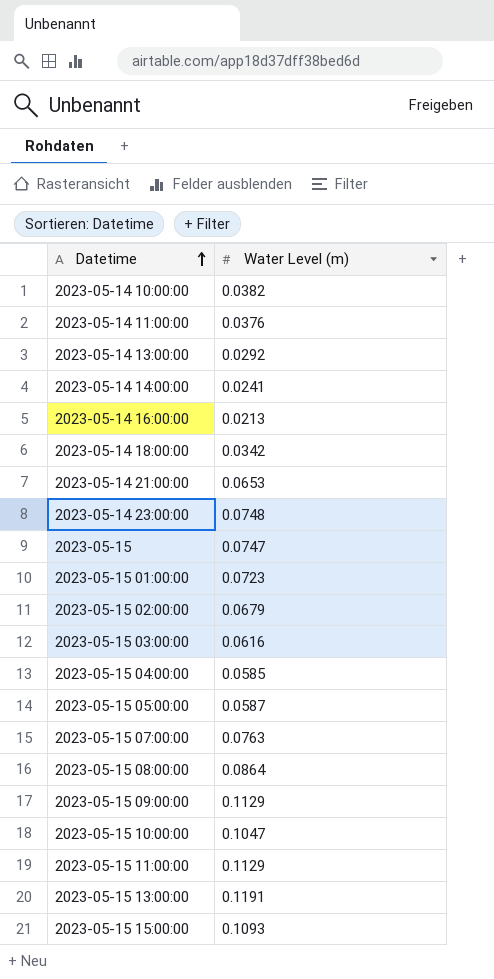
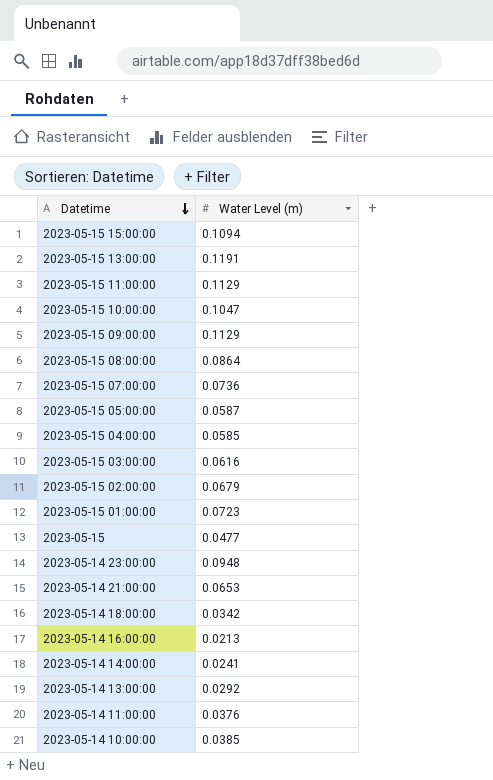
row order: Datetime ascending -> Datetime descending
2023-05-15 15:00:00 | Water Level (m): 0.1093 -> 0.1094
2023-05-15 07:00:00 | Water Level (m): 0.0763 -> 0.0736
2023-05-15 | Water Level (m): 0.0747 -> 0.0477
2023-05-14 23:00:00 | Water Level (m): 0.0748 -> 0.0948
2023-05-14 10:00:00 | Water Level (m): 0.0382 -> 0.0385

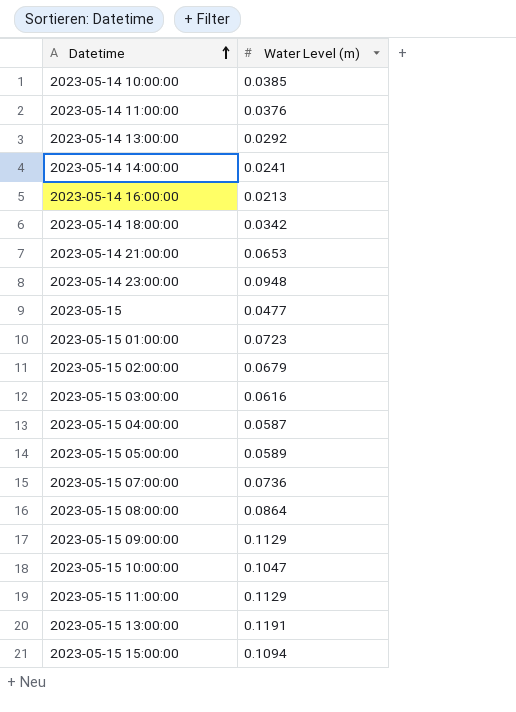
row order: Datetime descending -> Datetime ascending
2023-05-15 04:00:00 | Water Level (m): 0.0585 -> 0.0587
2023-05-15 05:00:00 | Water Level (m): 0.0587 -> 0.0589

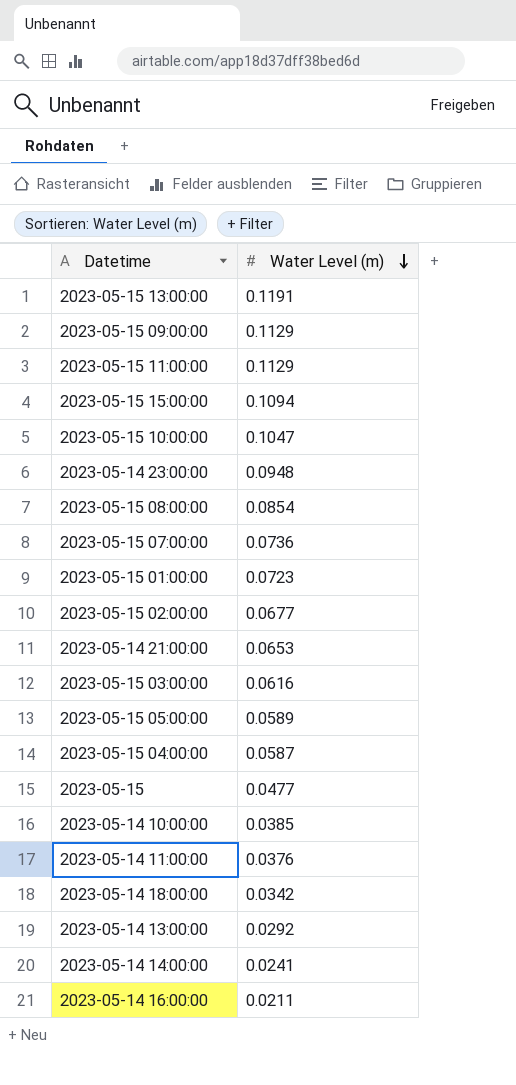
row order: Datetime ascending -> Water Level (m) descending
2023-05-15 08:00:00 | Water Level (m): 0.0864 -> 0.0854
2023-05-15 02:00:00 | Water Level (m): 0.0679 -> 0.0677
2023-05-14 16:00:00 | Water Level (m): 0.0213 -> 0.0211

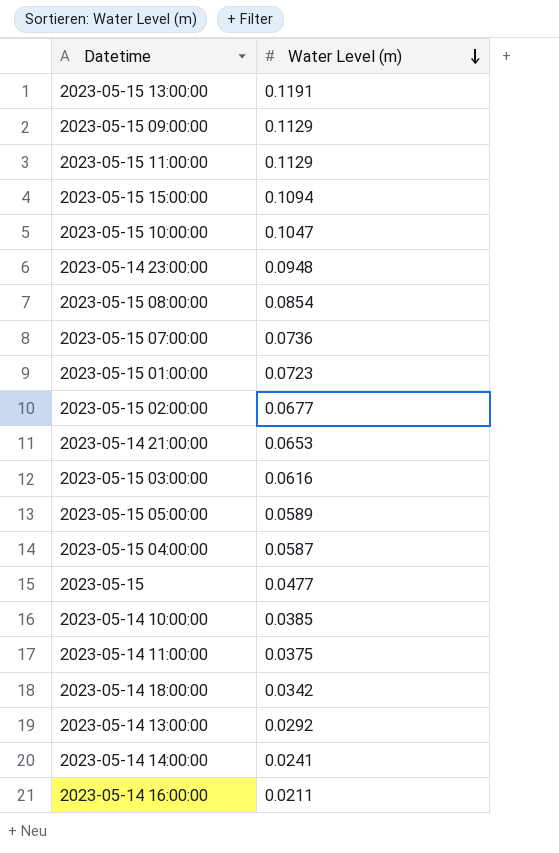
2023-05-14 11:00:00 | Water Level (m): 0.0376 -> 0.0375

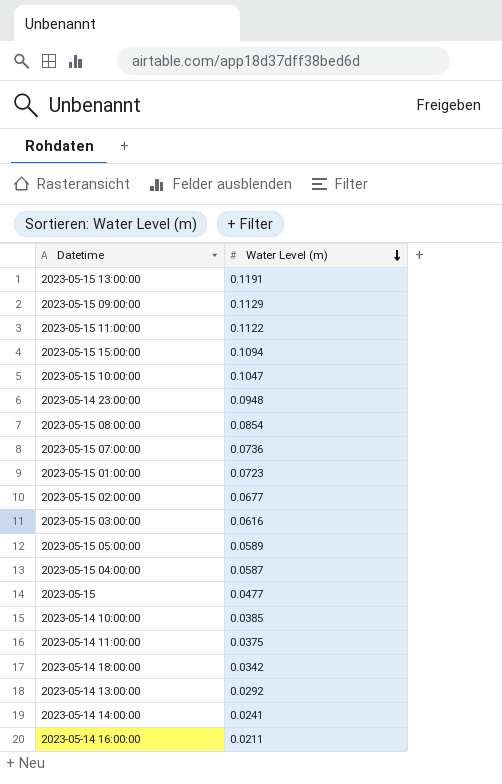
row 2023-05-14 21:00:00: 0.0653 -> none
2023-05-15 11:00:00 | Water Level (m): 0.1129 -> 0.1122

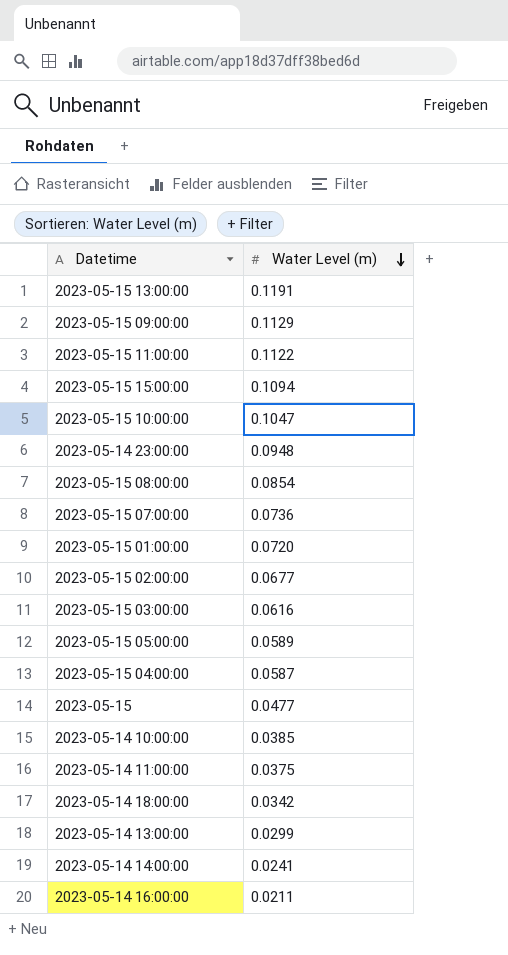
2023-05-15 01:00:00 | Water Level (m): 0.0723 -> 0.0720
2023-05-14 13:00:00 | Water Level (m): 0.0292 -> 0.0299

